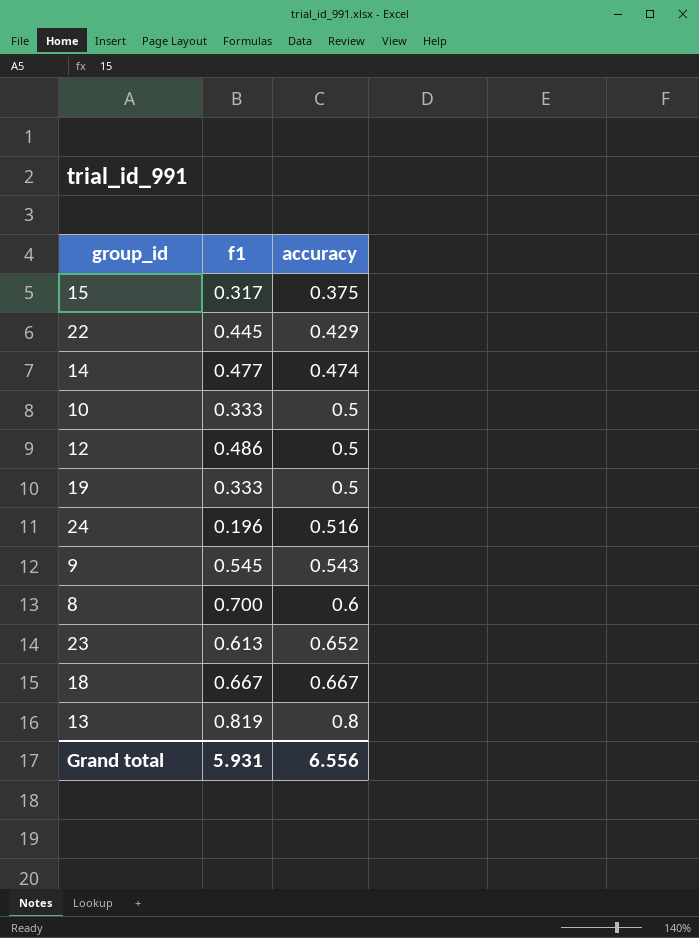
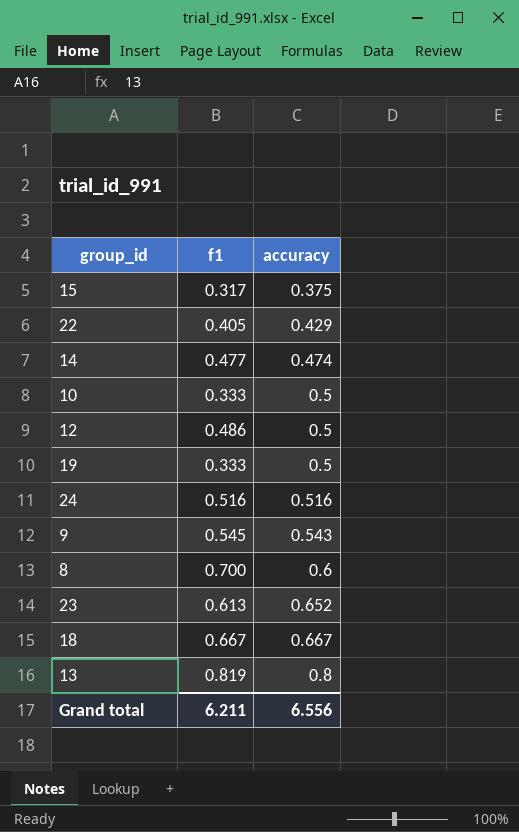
22 | f1: 0.445 -> 0.405
24 | f1: 0.196 -> 0.516
Grand total | f1: 5.931 -> 6.211

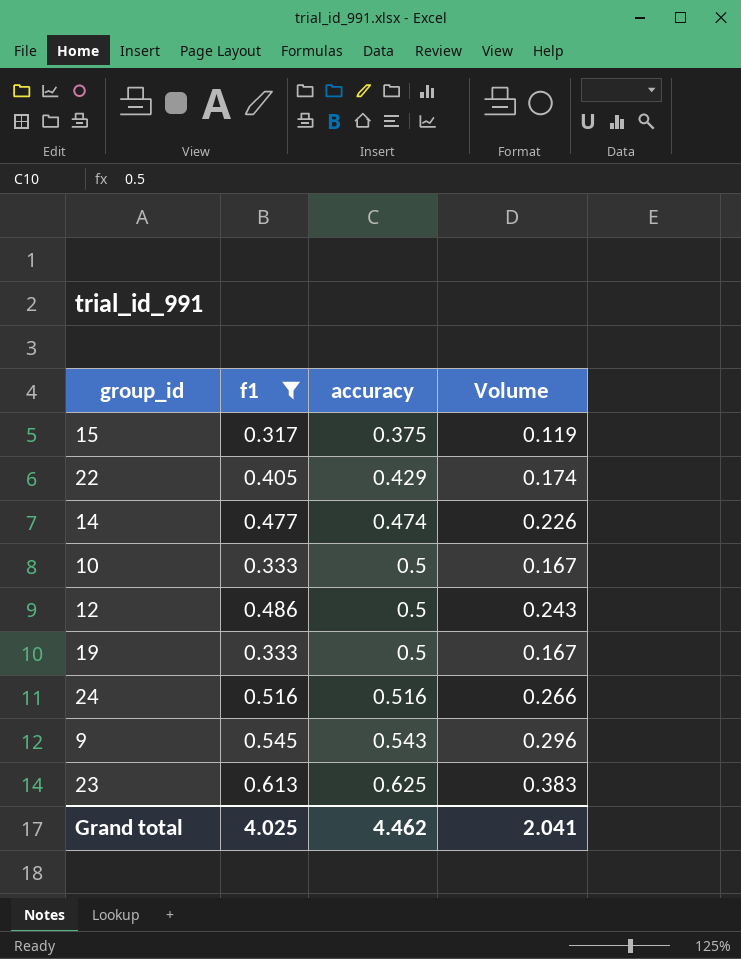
filter: none -> f1 <= 0.613
column Volume | formula: none -> [f1] * [accuracy]
23 | accuracy: 0.652 -> 0.625
Grand total | f1: 6.211 -> 4.025
Grand total | accuracy: 6.556 -> 4.462

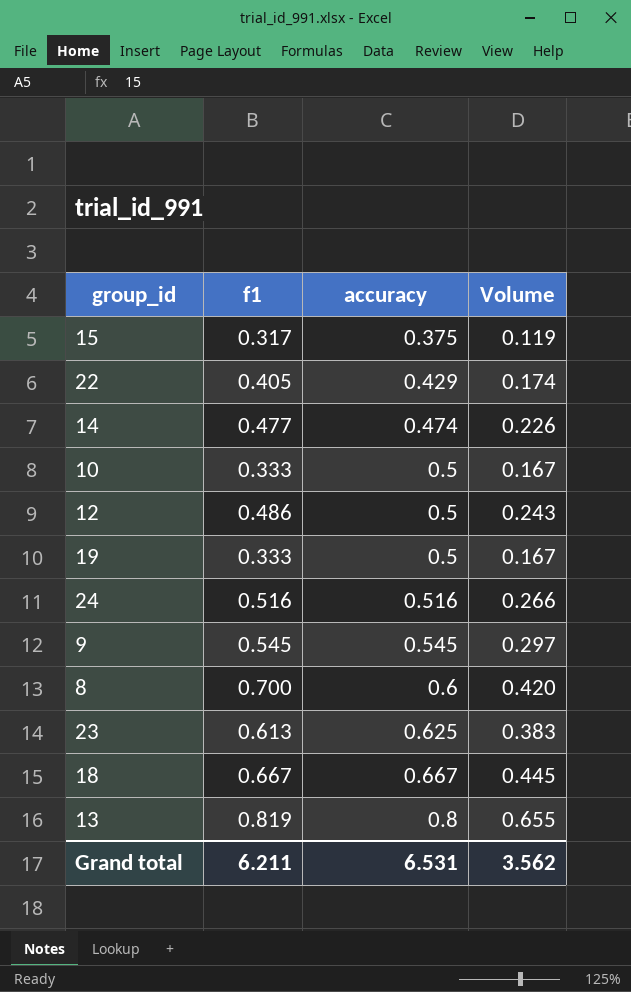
filter: f1 <= 0.613 -> none
9 | accuracy: 0.543 -> 0.545
9 | Volume: 0.296 -> 0.297
Grand total | f1: 4.025 -> 6.211
Grand total | accuracy: 4.462 -> 6.531
Grand total | Volume: 2.041 -> 3.562

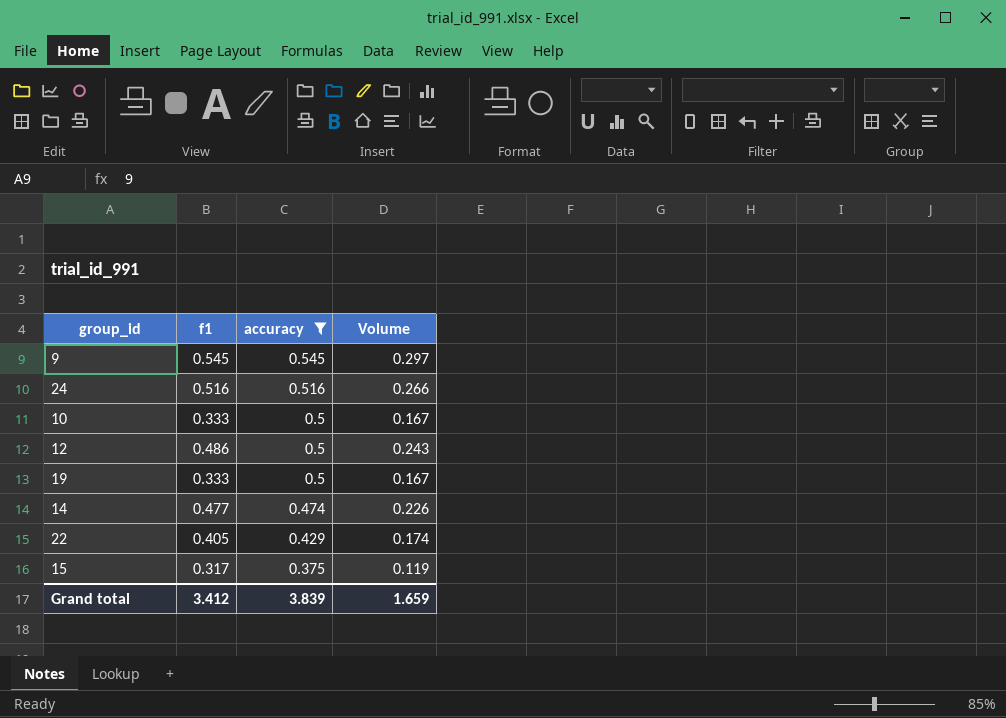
filter: none -> accuracy <= 0.545
row order: accuracy ascending -> accuracy descending
Grand total | f1: 6.211 -> 3.412
Grand total | accuracy: 6.531 -> 3.839
Grand total | Volume: 3.562 -> 1.659

